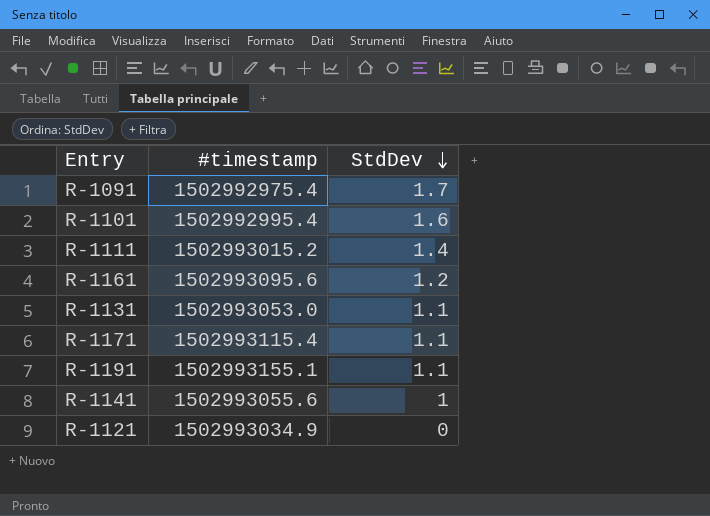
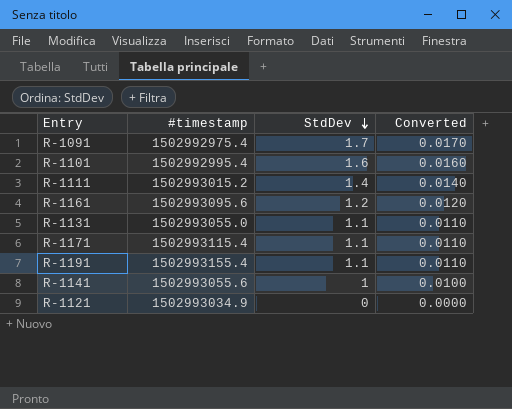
column Converted | formula: none -> [StdDev] * 0.01
R-1131 | #timestamp: 1502993053.0 -> 1502993055.0
R-1191 | #timestamp: 1502993155.1 -> 1502993155.4

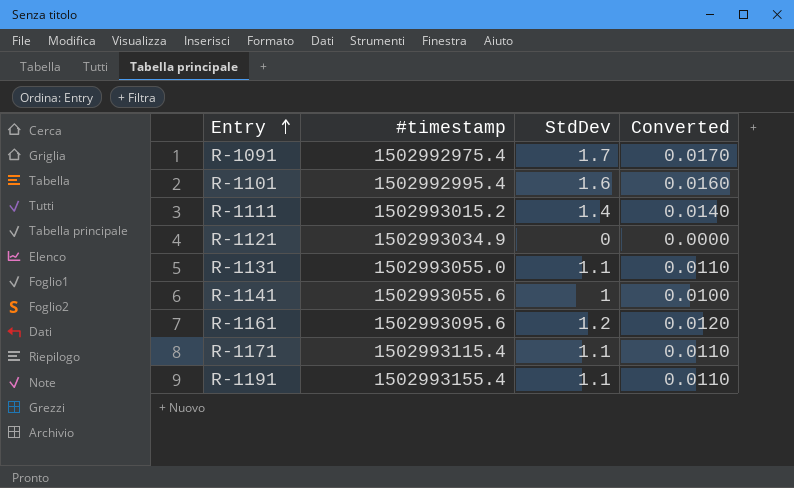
row order: StdDev descending -> Entry ascending

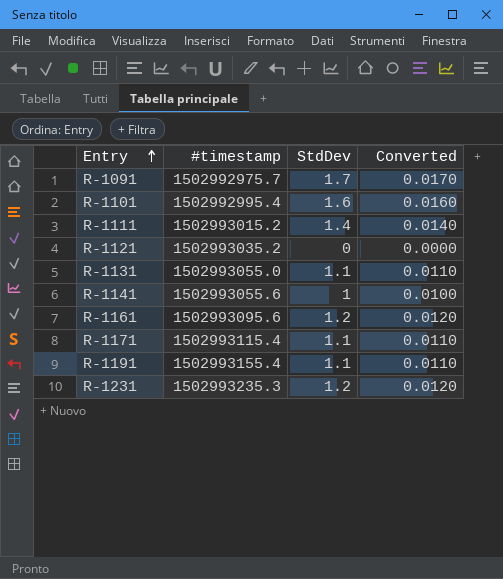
R-1091 | #timestamp: 1502992975.4 -> 1502992975.7
R-1121 | #timestamp: 1502993034.9 -> 1502993035.2
row R-1231: none -> 1502993235.3 | 1.2 | 0.0120

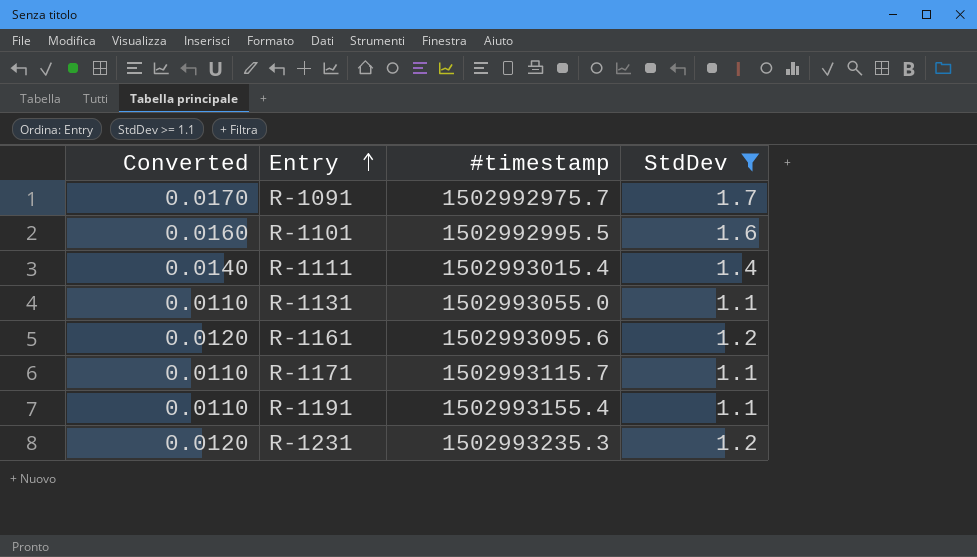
filter: none -> StdDev >= 1.1
column Converted | position: 4 -> 1
R-1101 | #timestamp: 1502992995.4 -> 1502992995.5
R-1111 | #timestamp: 1502993015.2 -> 1502993015.4
R-1171 | #timestamp: 1502993115.4 -> 1502993115.7

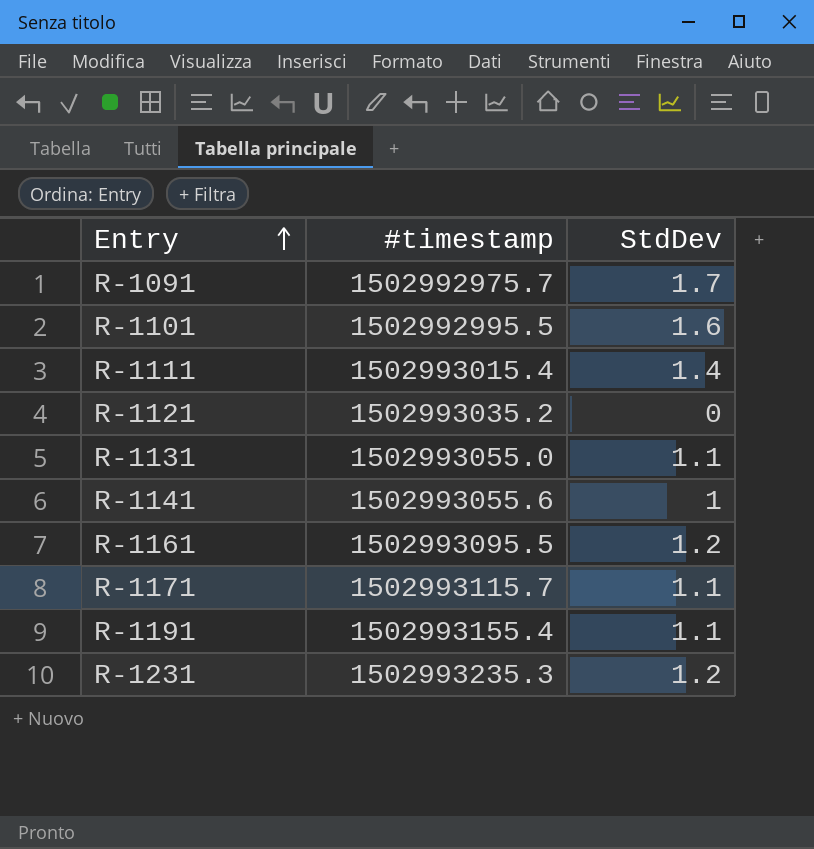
filter: StdDev >= 1.1 -> none
column Converted | formula: [StdDev] * 0.01 -> none
R-1161 | #timestamp: 1502993095.6 -> 1502993095.5

